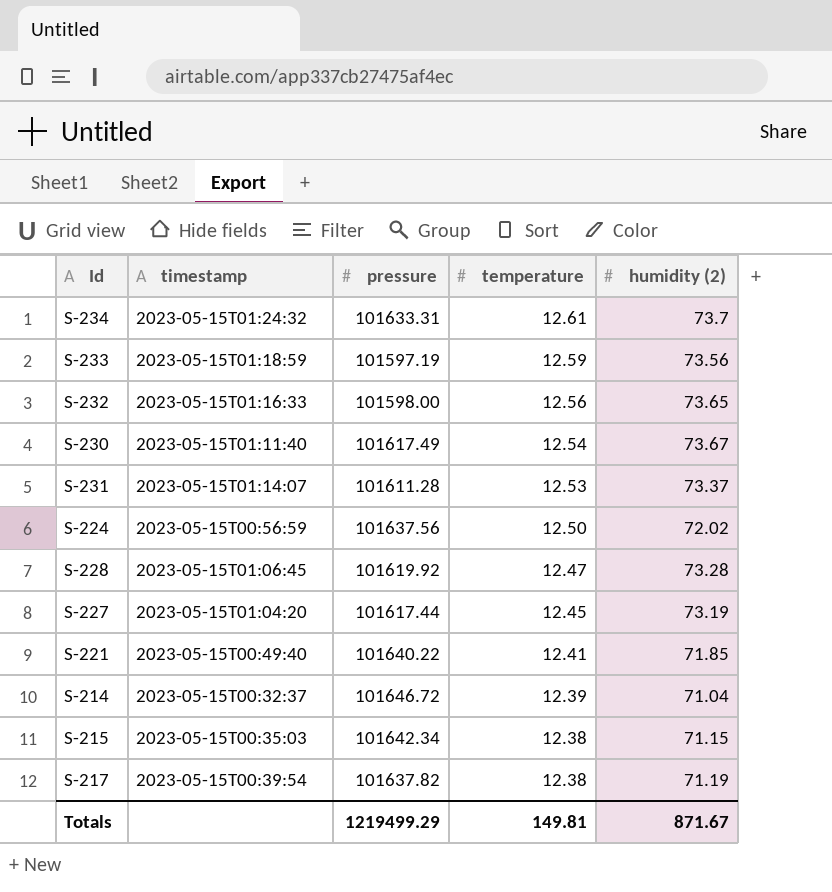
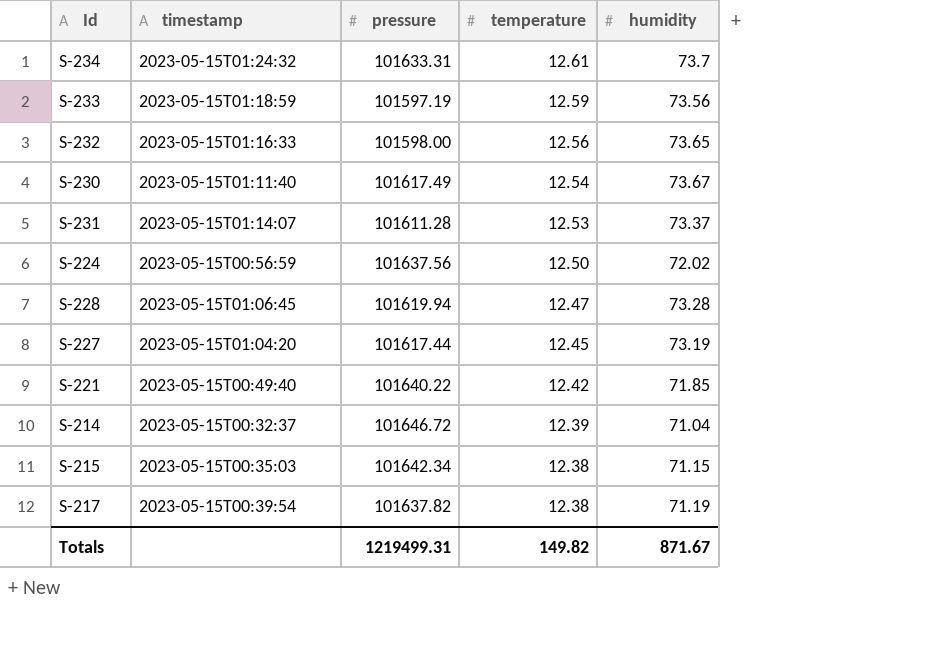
column name: humidity (2) -> humidity
S-228 | pressure: 101619.92 -> 101619.94
S-221 | temperature: 12.41 -> 12.42
Totals | pressure: 1219499.29 -> 1219499.31
Totals | temperature: 149.81 -> 149.82

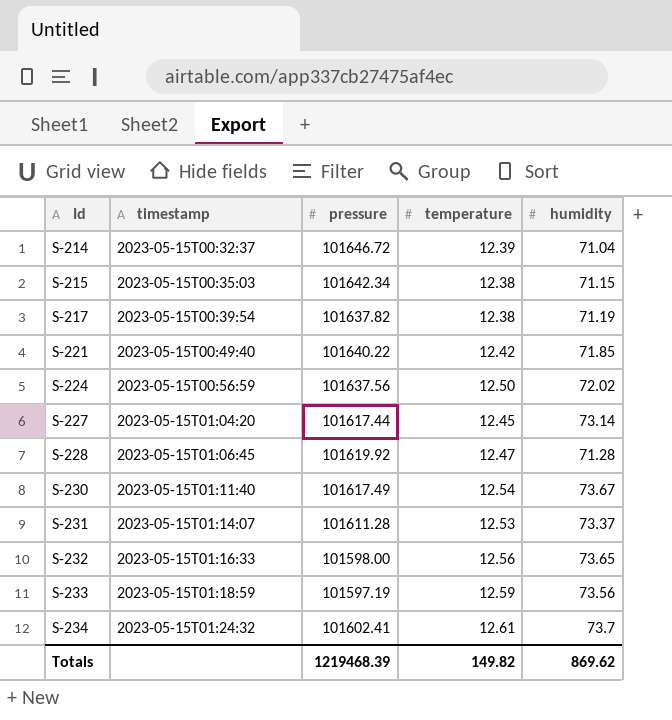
row order: temperature descending -> Id ascending
S-227 | humidity: 73.19 -> 73.14
S-228 | pressure: 101619.94 -> 101619.92
S-228 | humidity: 73.28 -> 71.28
S-234 | pressure: 101633.31 -> 101602.41
Totals | pressure: 1219499.31 -> 1219468.39
Totals | humidity: 871.67 -> 869.62

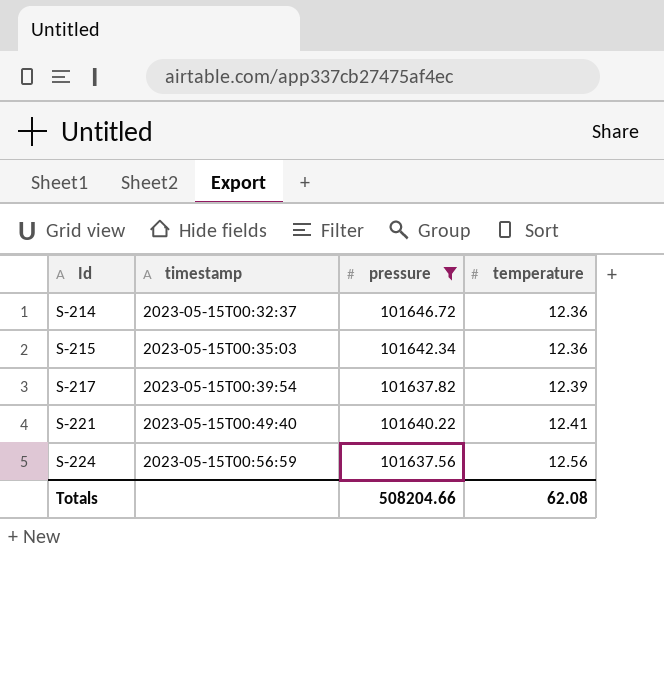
filter: none -> pressure >= 101637.56
column humidity | position: 5 -> none
S-214 | temperature: 12.39 -> 12.36
S-215 | temperature: 12.38 -> 12.36
S-217 | temperature: 12.38 -> 12.39
S-221 | temperature: 12.42 -> 12.41
S-224 | temperature: 12.50 -> 12.56
Totals | pressure: 1219468.39 -> 508204.66
Totals | temperature: 149.82 -> 62.08

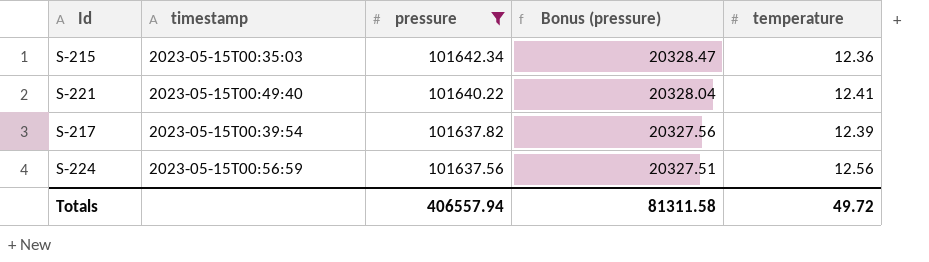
row order: Id ascending -> pressure descending
column Bonus (pressure) | formula: none -> [pressure] * 0.2
row S-214: 2023-05-15T00:32:37 | 101646.72 | 12.36 -> none
Totals | pressure: 508204.66 -> 406557.94
Totals | temperature: 62.08 -> 49.72

